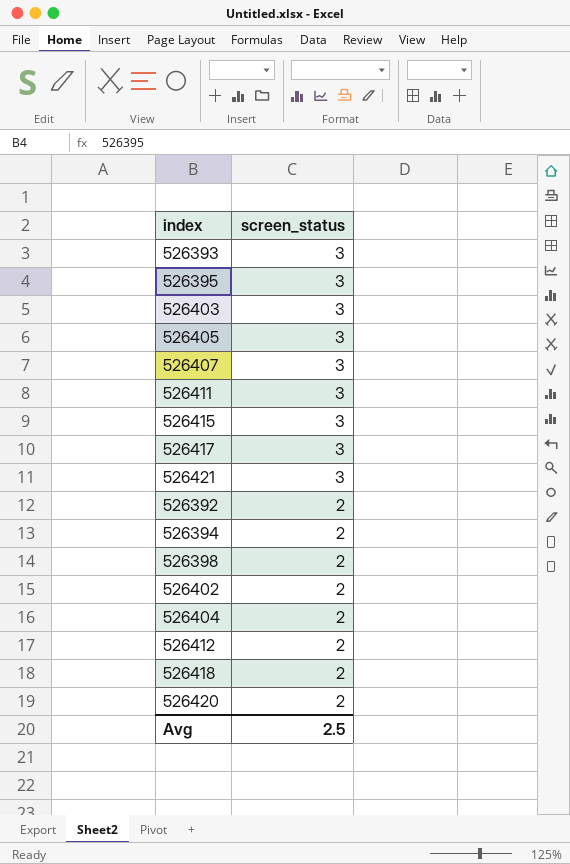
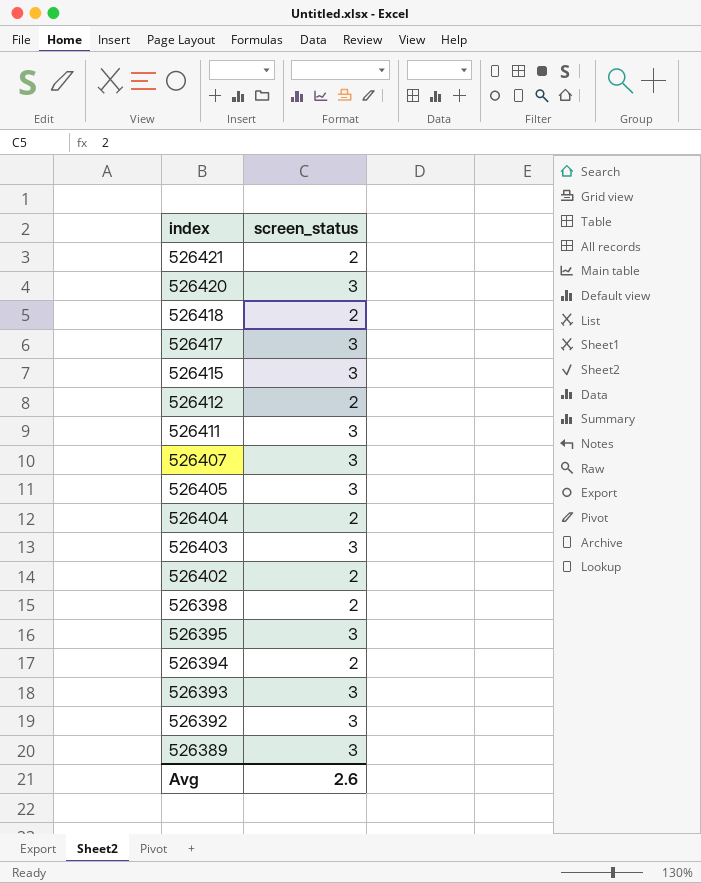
row order: screen_status descending -> index descending
526421 | screen_status: 3 -> 2
526420 | screen_status: 2 -> 3
526392 | screen_status: 2 -> 3
row 526389: none -> 3
Avg | screen_status: 2.5 -> 2.6

